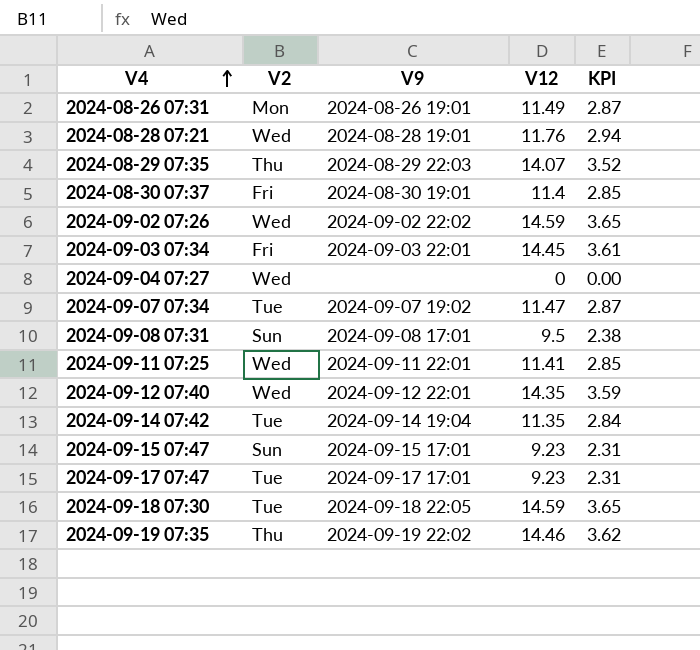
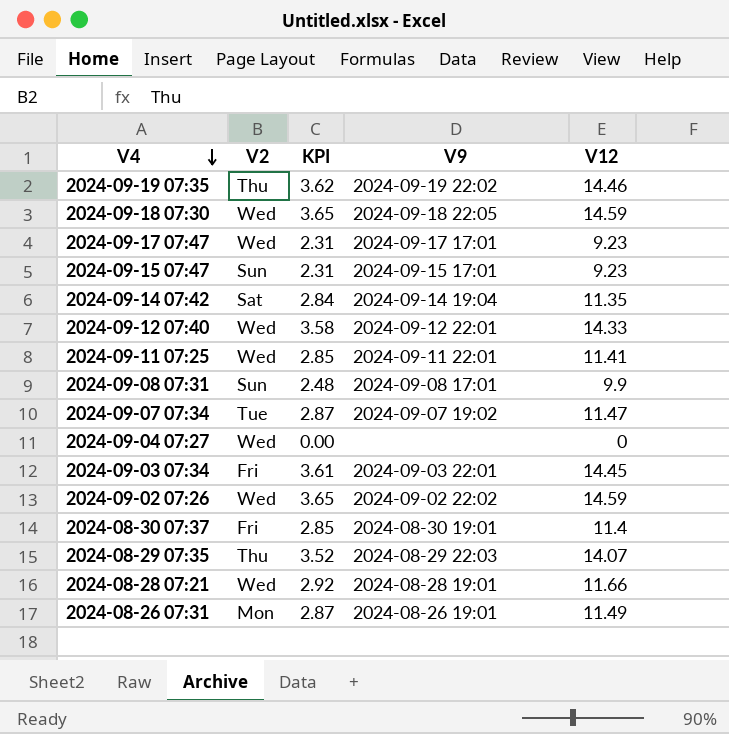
row order: V4 ascending -> V4 descending
column KPI | position: 5 -> 3
2024-09-18 07:30 | V2: Tue -> Wed
2024-09-17 07:47 | V2: Tue -> Wed
2024-09-14 07:42 | V2: Tue -> Sat
2024-09-12 07:40 | KPI: 3.59 -> 3.58
2024-09-12 07:40 | V12: 14.35 -> 14.33
2024-09-08 07:31 | KPI: 2.38 -> 2.48
2024-09-08 07:31 | V12: 9.5 -> 9.9
2024-08-28 07:21 | KPI: 2.94 -> 2.92
2024-08-28 07:21 | V12: 11.76 -> 11.66

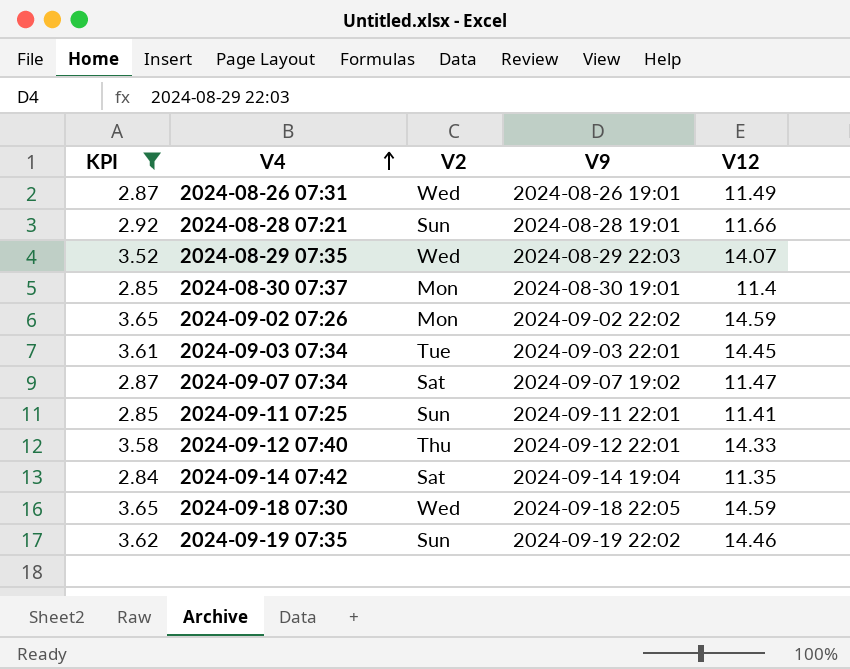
filter: none -> KPI >= 2.84
row order: V4 descending -> V4 ascending
column KPI | position: 3 -> 1
2024-08-26 07:31 | V2: Mon -> Wed
2024-08-28 07:21 | V2: Wed -> Sun
2024-08-29 07:35 | V2: Thu -> Wed
2024-08-30 07:37 | V2: Fri -> Mon
2024-09-02 07:26 | V2: Wed -> Mon
2024-09-03 07:34 | V2: Fri -> Tue
2024-09-07 07:34 | V2: Tue -> Sat
2024-09-11 07:25 | V2: Wed -> Sun
2024-09-12 07:40 | V2: Wed -> Thu
2024-09-19 07:35 | V2: Thu -> Sun

